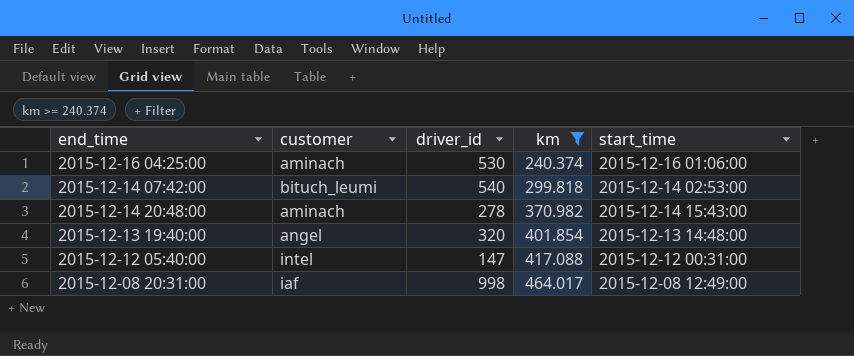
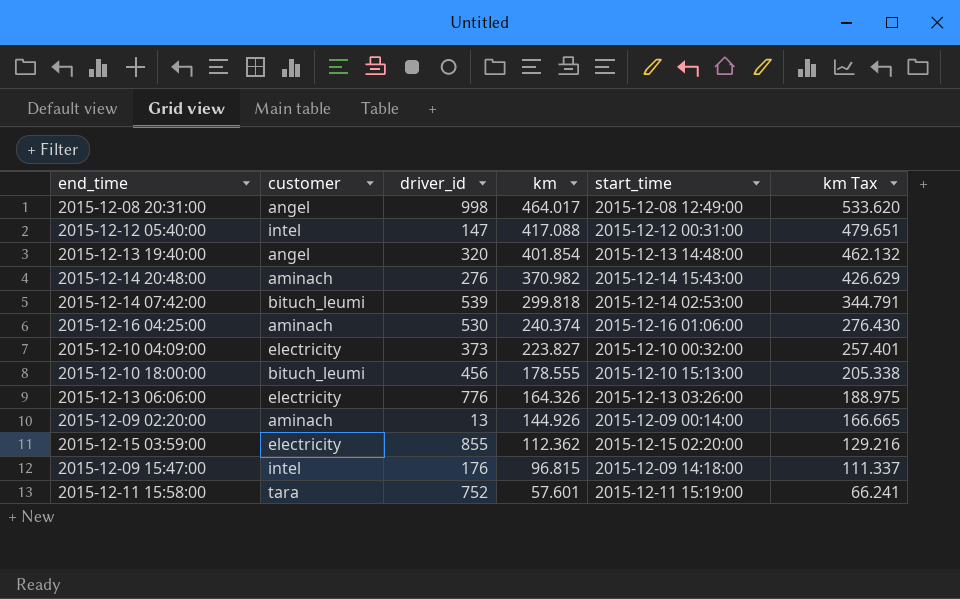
filter: km >= 240.374 -> none
row order: km ascending -> km descending
column km Tax | formula: none -> [km] * 1.15
2015-12-08 20:31:00 | customer: iaf -> angel
2015-12-14 20:48:00 | driver_id: 278 -> 276
2015-12-14 07:42:00 | driver_id: 540 -> 539

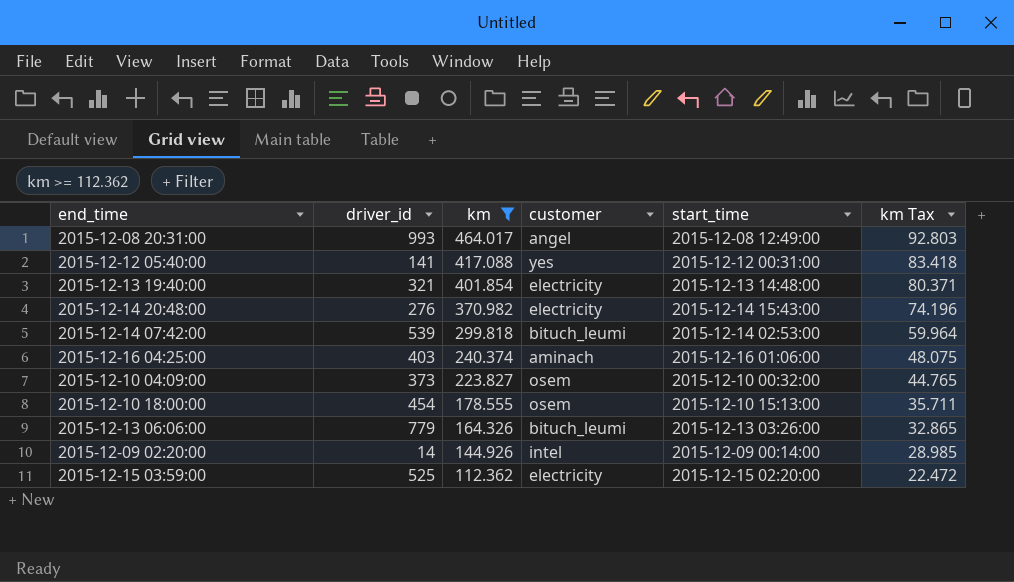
filter: none -> km >= 112.362
column customer | position: 2 -> 4
column km Tax | formula: [km] * 1.15 -> [km] * 0.2
2015-12-08 20:31:00 | driver_id: 998 -> 993
2015-12-12 05:40:00 | driver_id: 147 -> 141
2015-12-12 05:40:00 | customer: intel -> yes
2015-12-13 19:40:00 | driver_id: 320 -> 321
2015-12-13 19:40:00 | customer: angel -> electricity
2015-12-14 20:48:00 | customer: aminach -> electricity
2015-12-16 04:25:00 | driver_id: 530 -> 403
2015-12-10 04:09:00 | customer: electricity -> osem
2015-12-10 18:00:00 | driver_id: 456 -> 454
2015-12-10 18:00:00 | customer: bituch_leumi -> osem
2015-12-13 06:06:00 | driver_id: 776 -> 779
2015-12-13 06:06:00 | customer: electricity -> bituch_leumi
2015-12-09 02:20:00 | driver_id: 13 -> 14
2015-12-09 02:20:00 | customer: aminach -> intel
2015-12-15 03:59:00 | driver_id: 855 -> 525

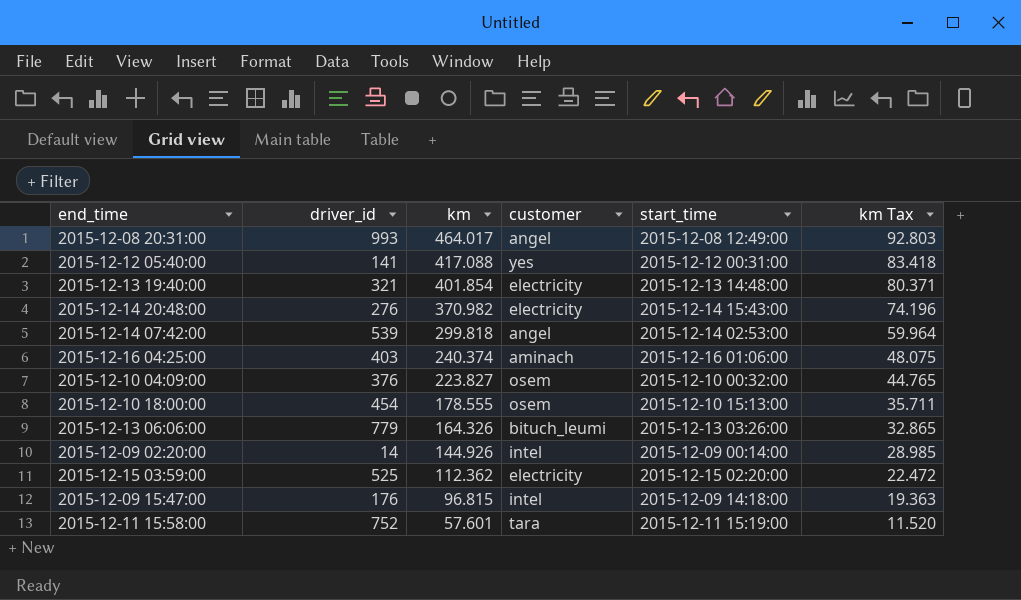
filter: km >= 112.362 -> none
2015-12-14 07:42:00 | customer: bituch_leumi -> angel
2015-12-10 04:09:00 | driver_id: 373 -> 376

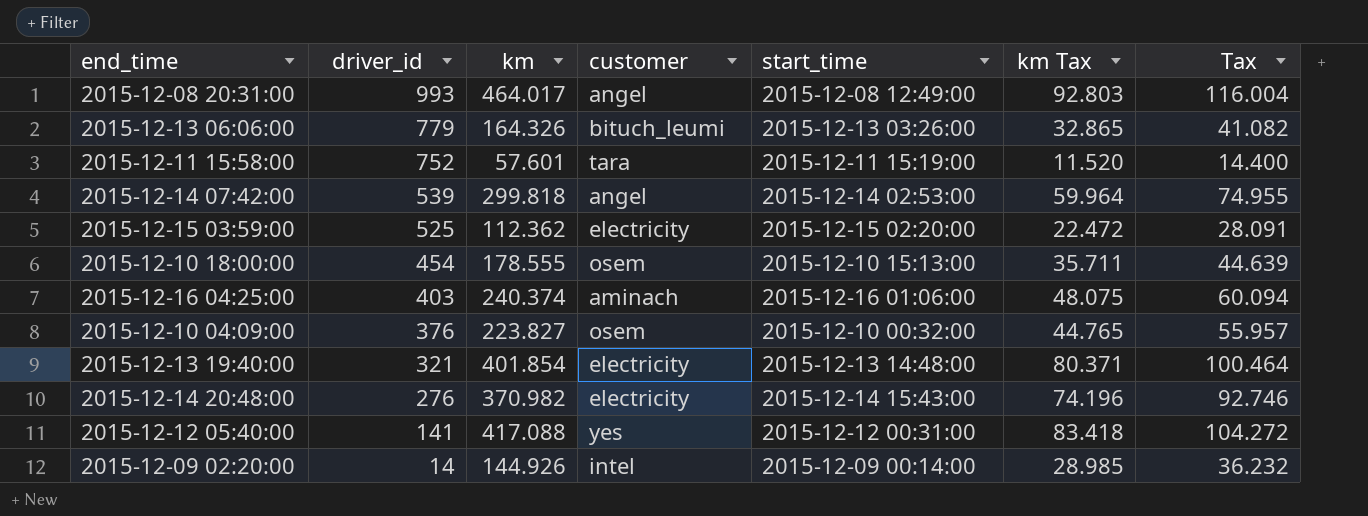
row order: km descending -> driver_id descending
column Tax | formula: none -> [km] * 0.25
row 2015-12-09 15:47:00: 176 | 96.815 | intel | 2015-12-09 14:18:00 | 19.363 -> none

